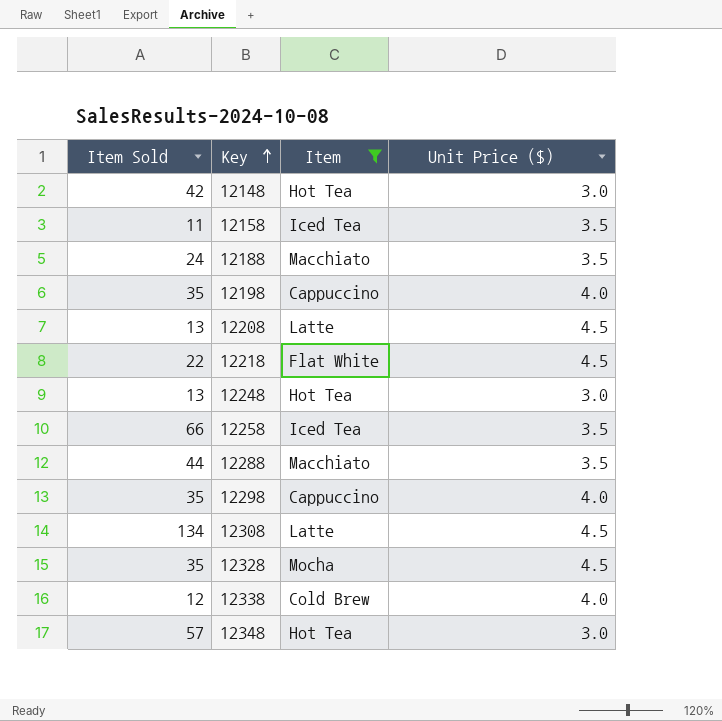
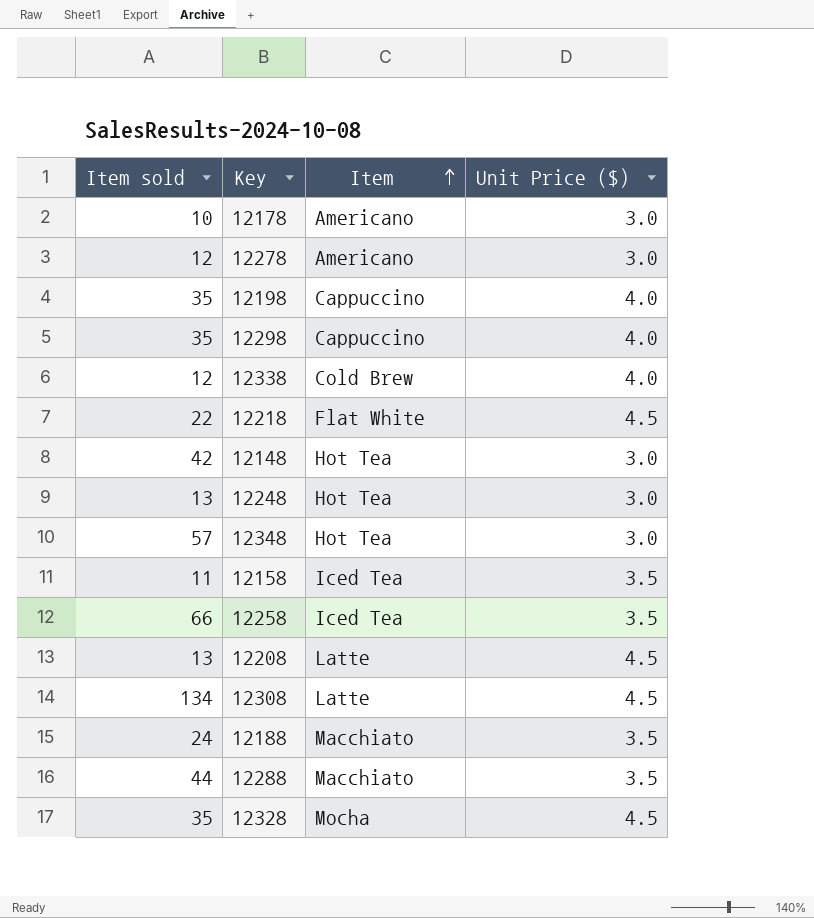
filter: Item != Americano -> none
row order: Key ascending -> Item ascending
column name: Item Sold -> Item sold

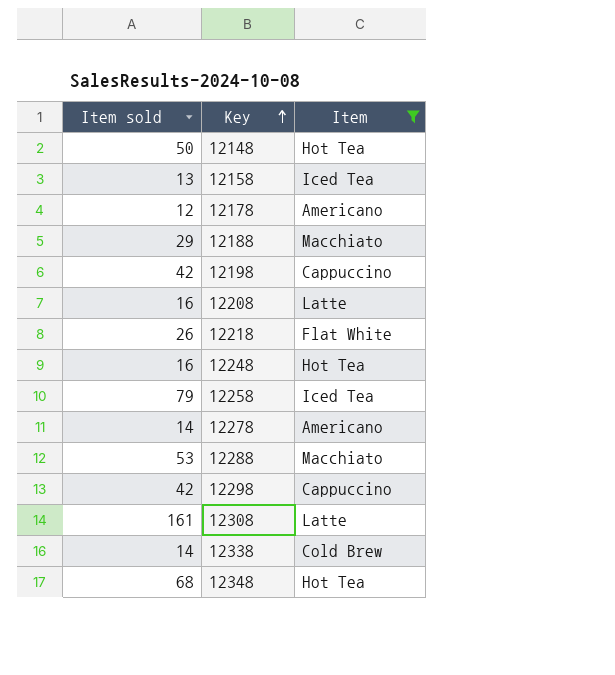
filter: none -> Item != Mocha
row order: Item ascending -> Key ascending
column Unit Price ($) | position: 4 -> none
12148 | Item sold: 42 -> 50
12158 | Item sold: 11 -> 13
12178 | Item sold: 10 -> 12
12188 | Item sold: 24 -> 29
12198 | Item sold: 35 -> 42
12208 | Item sold: 13 -> 16
12218 | Item sold: 22 -> 26
12248 | Item sold: 13 -> 16
12258 | Item sold: 66 -> 79
12278 | Item sold: 12 -> 14
12288 | Item sold: 44 -> 53
12298 | Item sold: 35 -> 42
12308 | Item sold: 134 -> 161
12338 | Item sold: 12 -> 14
12348 | Item sold: 57 -> 68

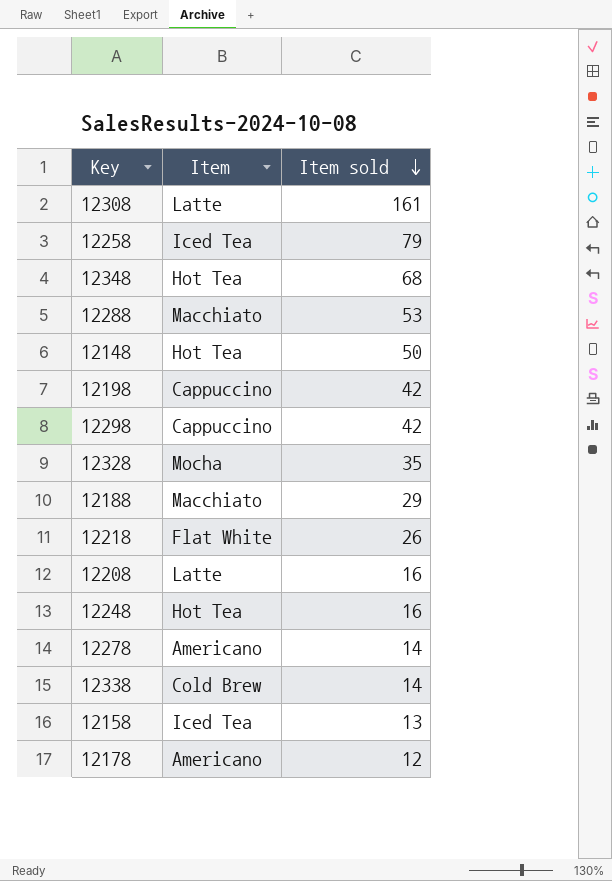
filter: Item != Mocha -> none
row order: Key ascending -> Item sold descending
column Item sold | position: 1 -> 3

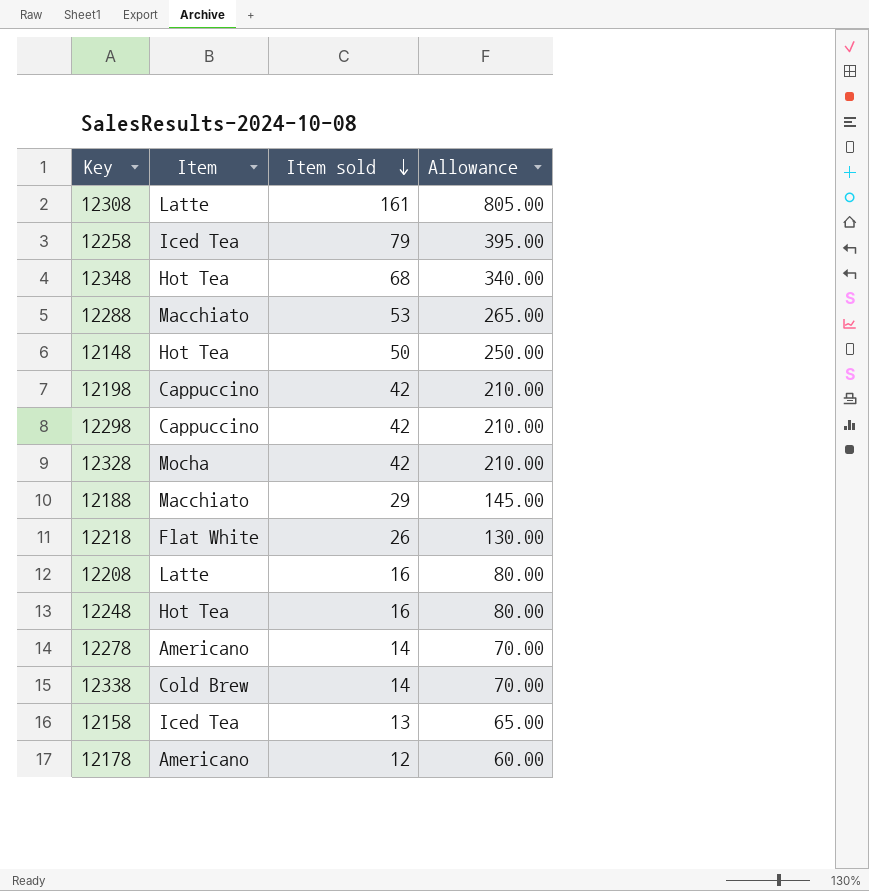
column Allowance | formula: none -> [Item sold] * 5
12328 | Item sold: 35 -> 42

